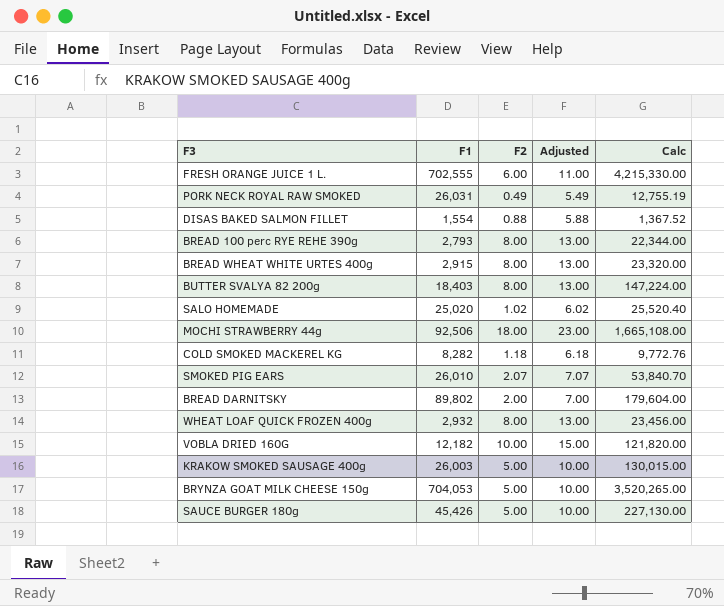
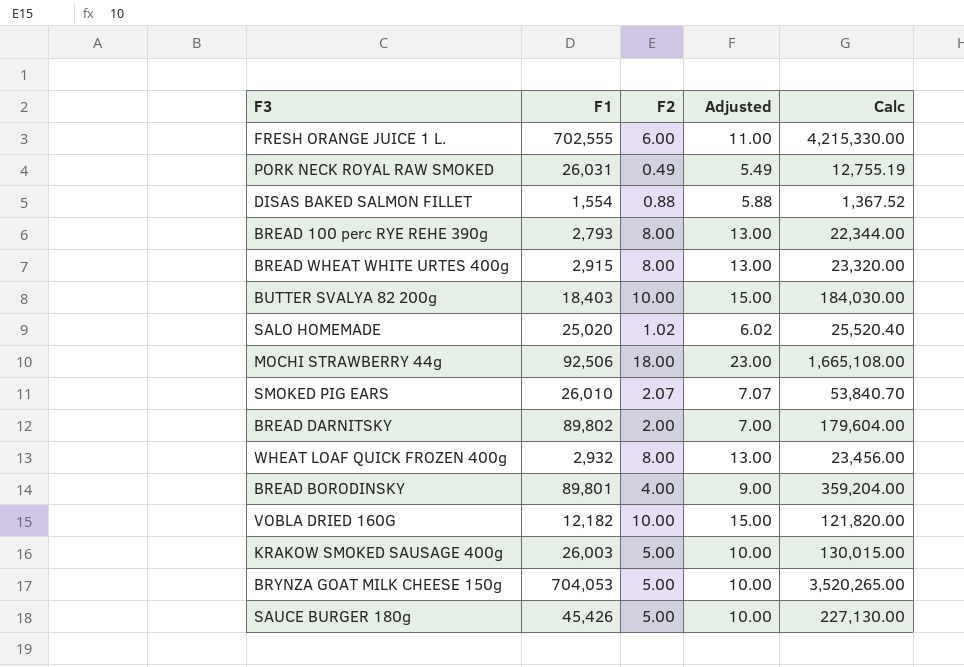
row COLD SMOKED MACKEREL KG: 8,282 | 1.18 | 6.18 | 9,772.76 -> none
BUTTER SVALYA 82 200g | F2: 8.00 -> 10.00
BUTTER SVALYA 82 200g | Adjusted: 13.00 -> 15.00
BUTTER SVALYA 82 200g | Calc: 147,224.00 -> 184,030.00
row BREAD BORODINSKY: none -> 89,801 | 4.00 | 9.00 | 359,204.00

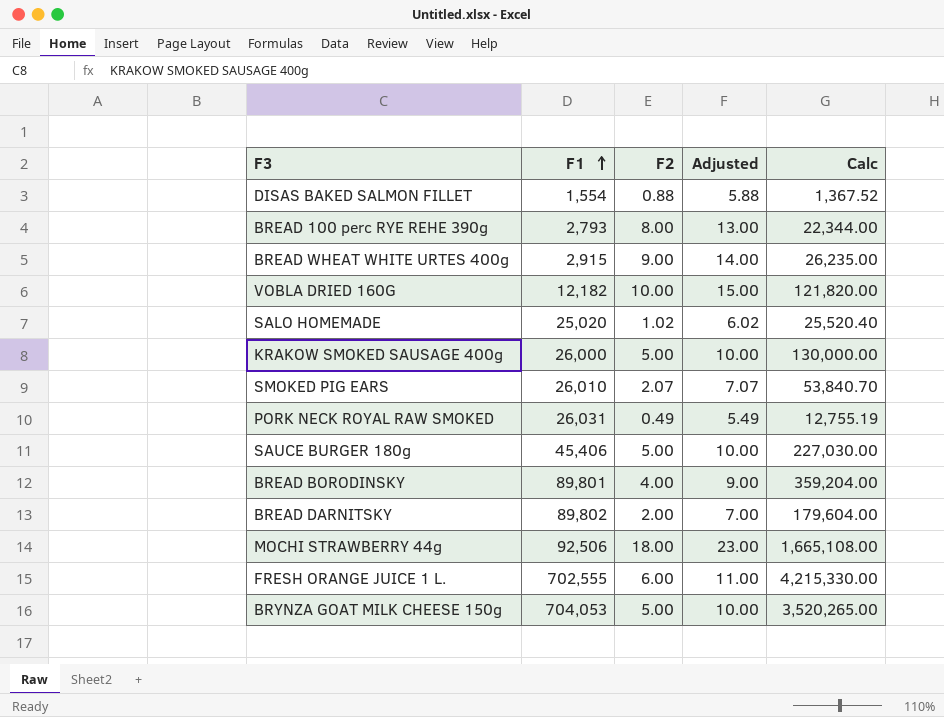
row order: none -> F1 ascending
row BUTTER SVALYA 82 200g: 18,403 | 10.00 | 15.00 | 184,030.00 -> none
row WHEAT LOAF QUICK FROZEN 400g: 2,932 | 8.00 | 13.00 | 23,456.00 -> none
BREAD WHEAT WHITE URTES 400g | F2: 8.00 -> 9.00
BREAD WHEAT WHITE URTES 400g | Adjusted: 13.00 -> 14.00
BREAD WHEAT WHITE URTES 400g | Calc: 23,320.00 -> 26,235.00
KRAKOW SMOKED SAUSAGE 400g | F1: 26,003 -> 26,000
KRAKOW SMOKED SAUSAGE 400g | Calc: 130,015.00 -> 130,000.00
SAUCE BURGER 180g | F1: 45,426 -> 45,406
SAUCE BURGER 180g | Calc: 227,130.00 -> 227,030.00

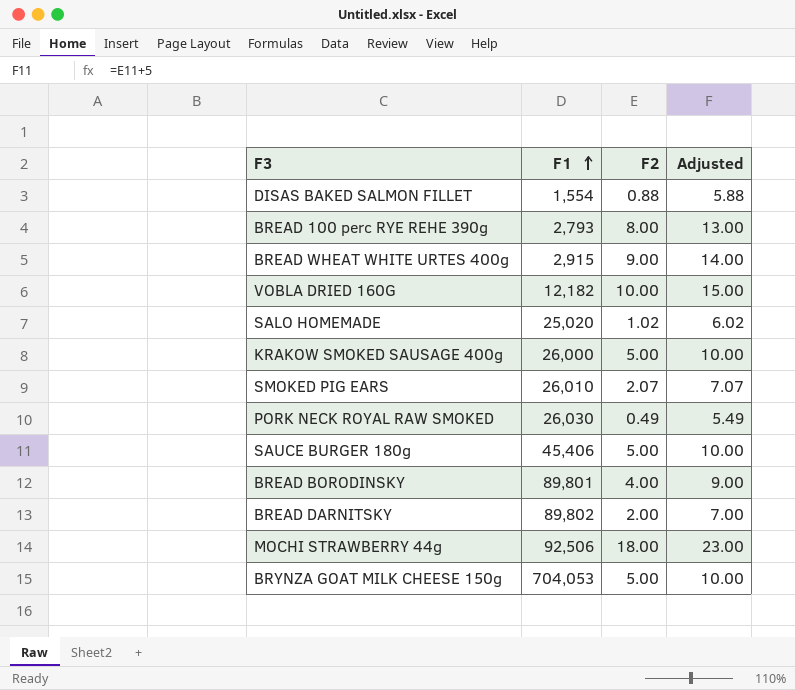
column Calc | formula: [F1] * [F2] -> none
row FRESH ORANGE JUICE 1 L.: 702,555 | 6.00 | 11.00 | 4,215,330.00 -> none
PORK NECK ROYAL RAW SMOKED | F1: 26,031 -> 26,030

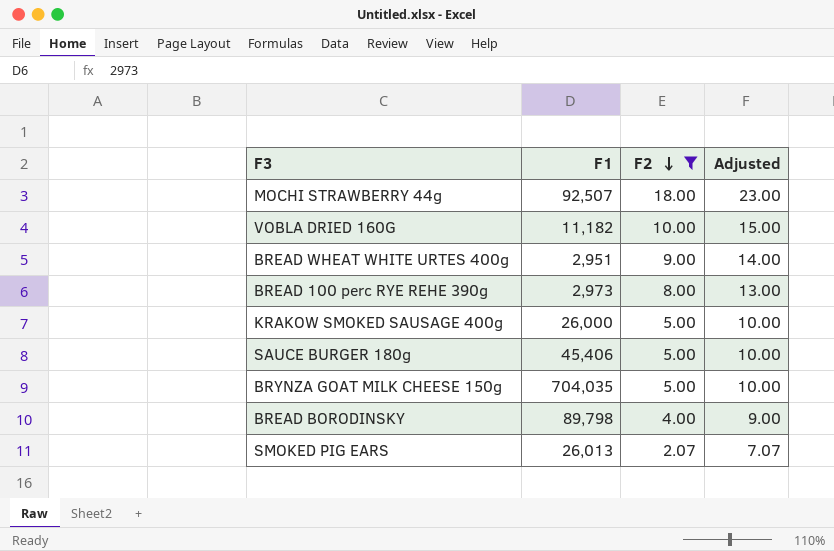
filter: none -> F2 >= 2.07
row order: F1 ascending -> F2 descending
MOCHI STRAWBERRY 44g | F1: 92,506 -> 92,507
VOBLA DRIED 160G | F1: 12,182 -> 11,182
BREAD WHEAT WHITE URTES 400g | F1: 2,915 -> 2,951
BREAD 100 perc RYE RЕHE 390g | F1: 2,793 -> 2,973
BRYNZA GOAT MILK CHEESE 150g | F1: 704,053 -> 704,035
BREAD BORODINSKY | F1: 89,801 -> 89,798
SMOKED PIG EARS | F1: 26,010 -> 26,013

